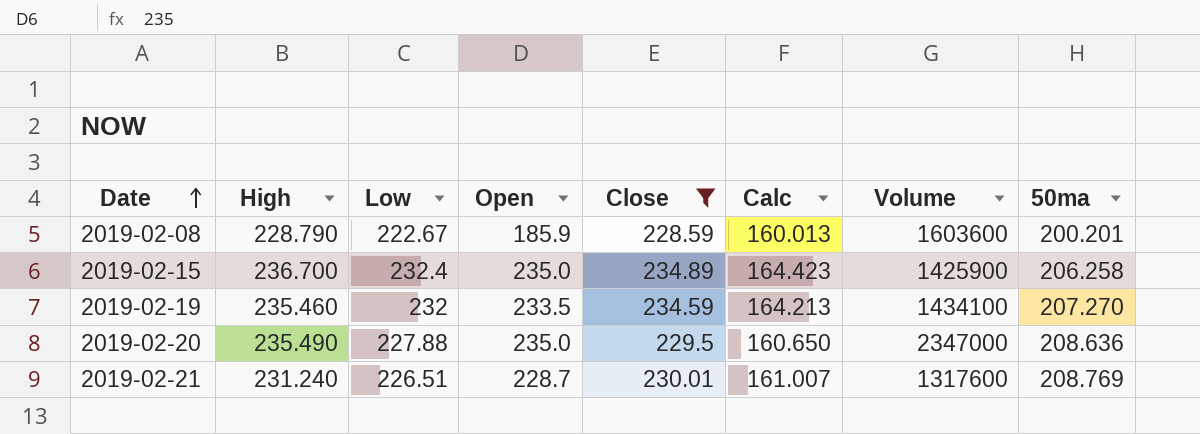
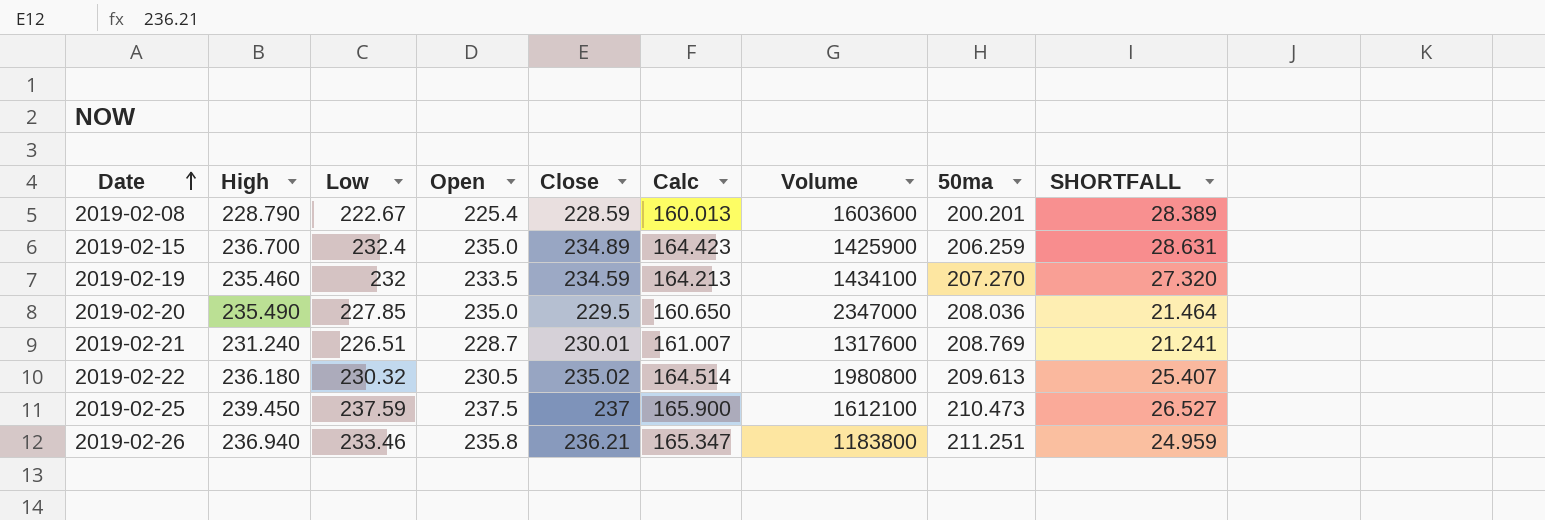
filter: Close <= 234.89 -> none
column SHORTFALL | formula: none -> [Close] - [50ma]
2019-02-08 | Open: 185.9 -> 225.4
2019-02-15 | 50ma: 206.258 -> 206.259
2019-02-20 | Low: 227.88 -> 227.85
2019-02-20 | 50ma: 208.636 -> 208.036

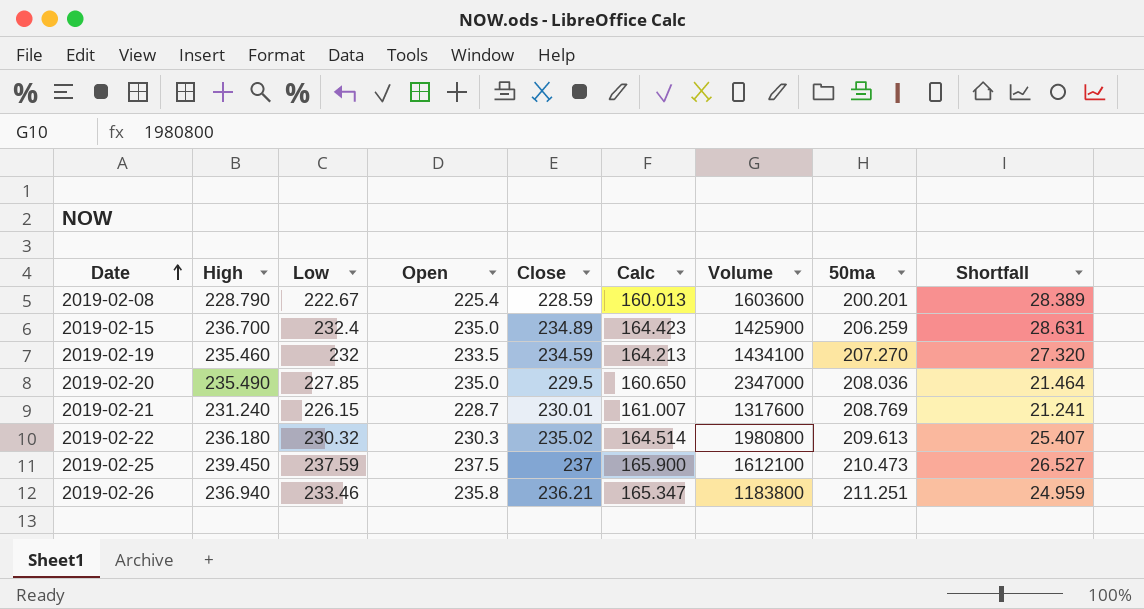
column name: SHORTFALL -> Shortfall
2019-02-21 | Low: 226.51 -> 226.15
2019-02-22 | Open: 230.5 -> 230.3

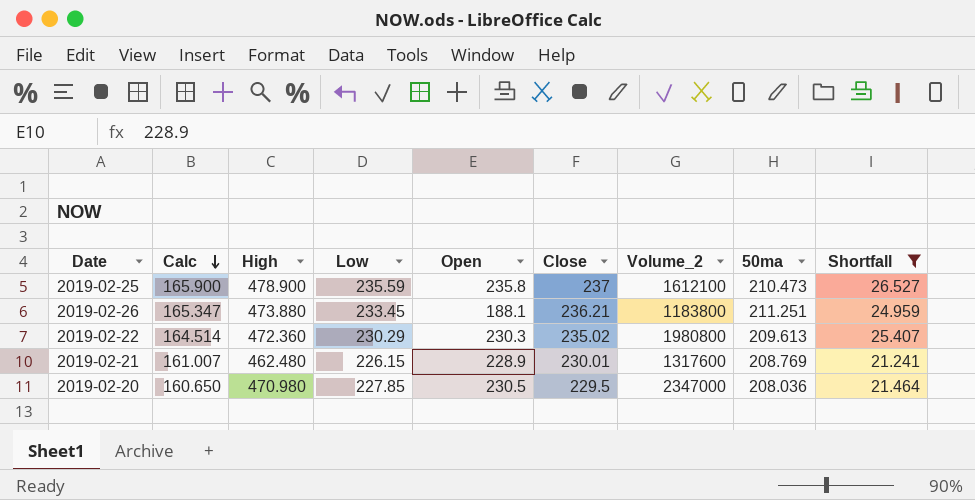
filter: none -> Shortfall <= 26.527
row order: Date ascending -> Calc descending
column Calc | position: 6 -> 2
column name: Volume -> Volume_2
2019-02-25 | High: 239.450 -> 478.900
2019-02-25 | Low: 237.59 -> 235.59
2019-02-25 | Open: 237.5 -> 235.8
2019-02-26 | High: 236.940 -> 473.880
2019-02-26 | Low: 233.46 -> 233.45
2019-02-26 | Open: 235.8 -> 188.1
2019-02-22 | High: 236.180 -> 472.360
2019-02-22 | Low: 230.32 -> 230.29
2019-02-21 | High: 231.240 -> 462.480
2019-02-21 | Open: 228.7 -> 228.9
2019-02-20 | High: 235.490 -> 470.980
2019-02-20 | Open: 235.0 -> 230.5

